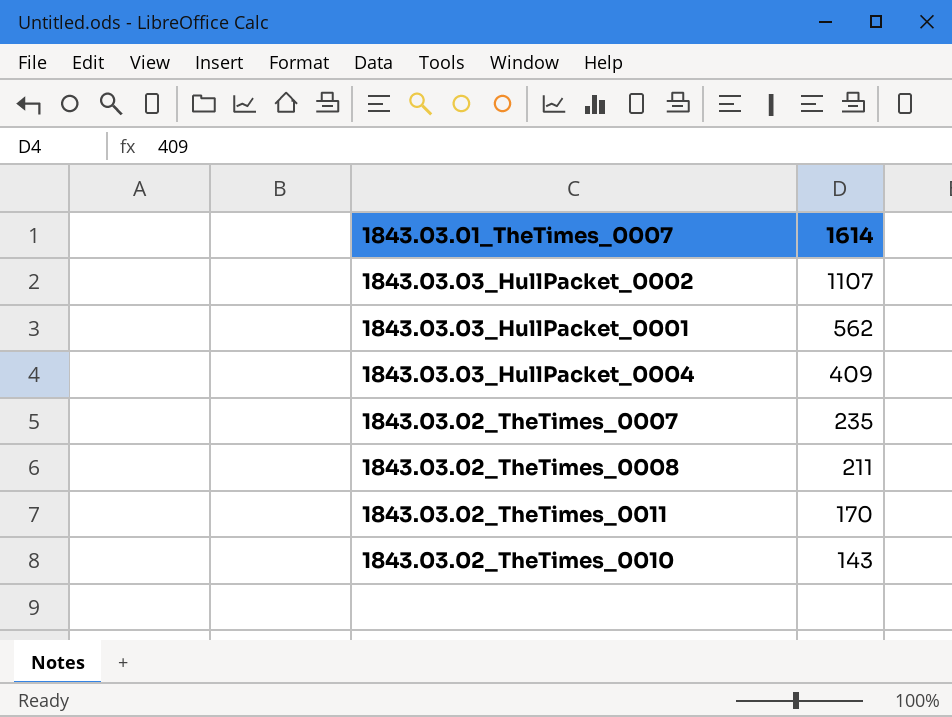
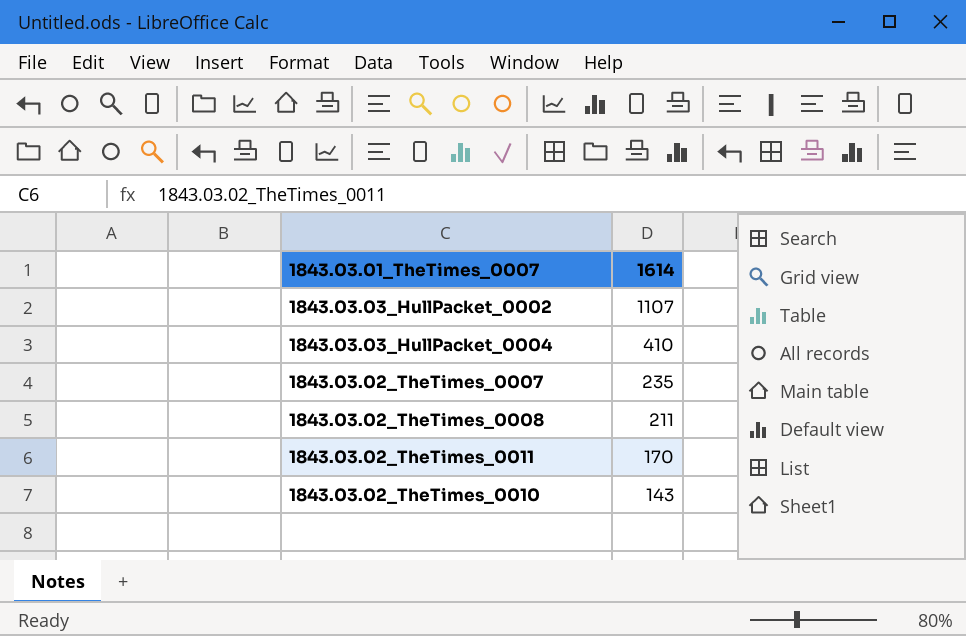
row 1843.03.03_HullPacket_0001: 562 -> none
1843.03.03_HullPacket_0004 | 1614: 409 -> 410

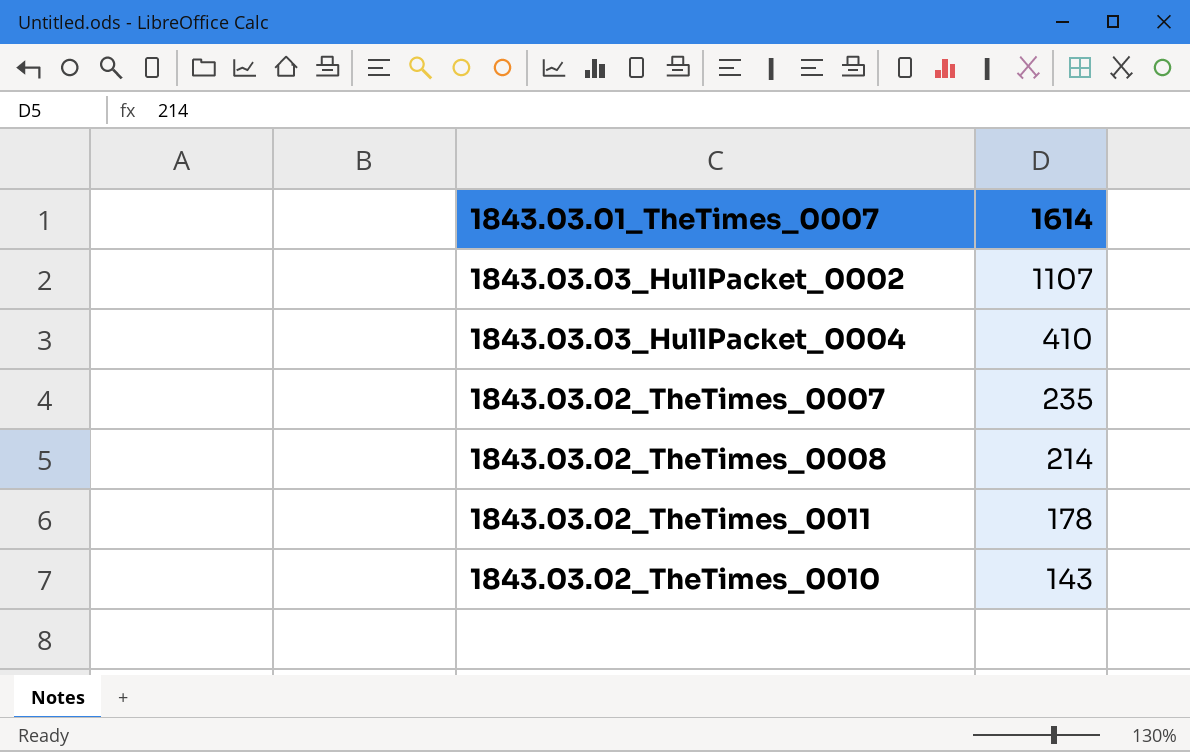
1843.03.02_TheTimes_0008 | 1614: 211 -> 214
1843.03.02_TheTimes_0011 | 1614: 170 -> 178

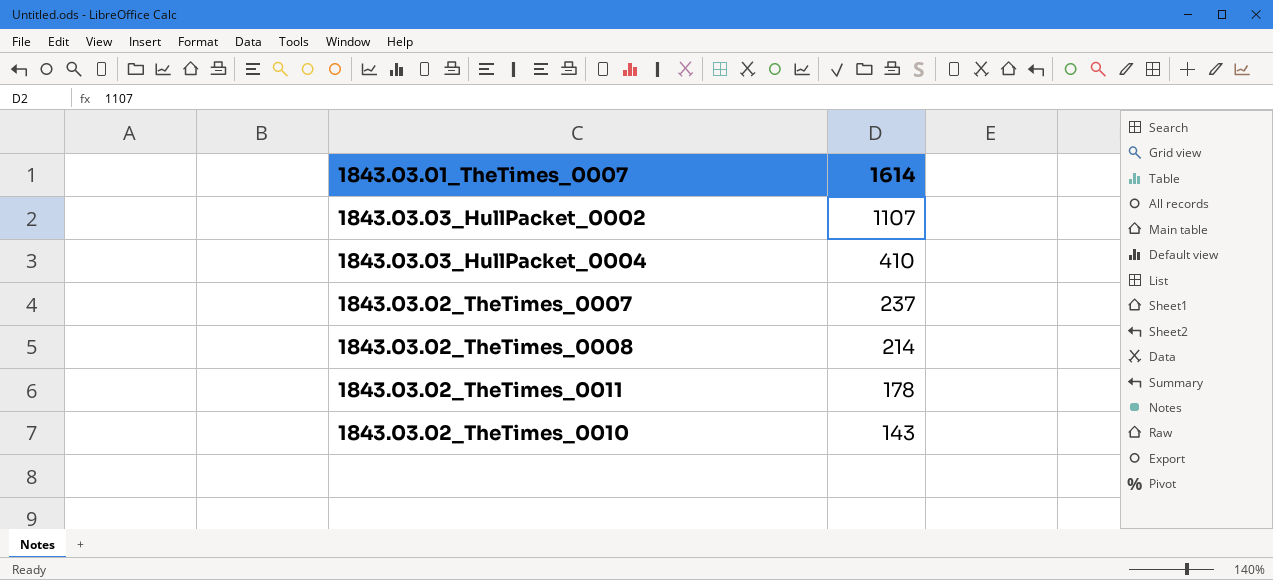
1843.03.02_TheTimes_0007 | 1614: 235 -> 237

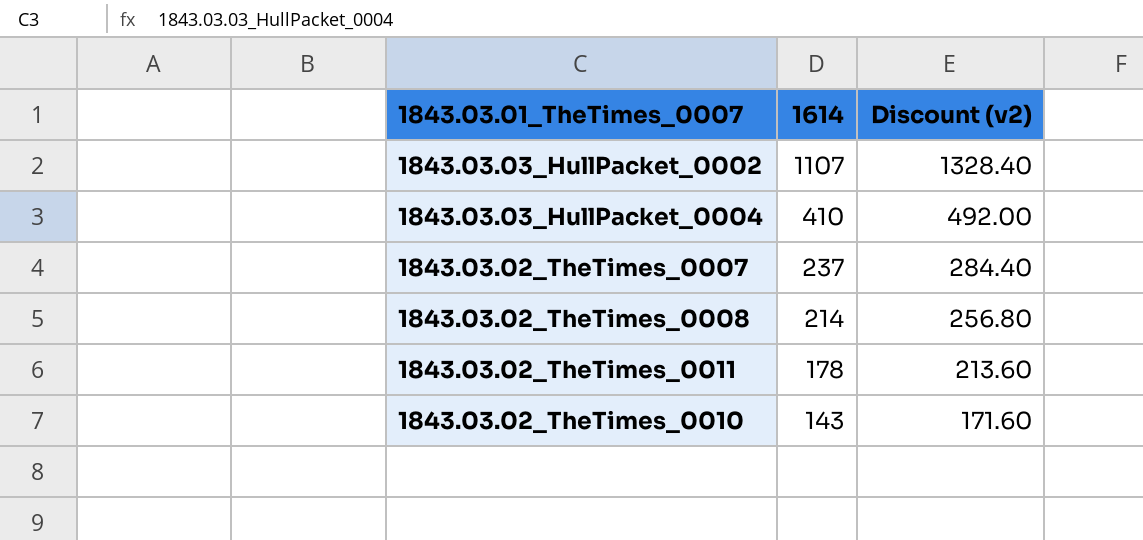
column Discount (v2) | formula: none -> [1614] * 1.2

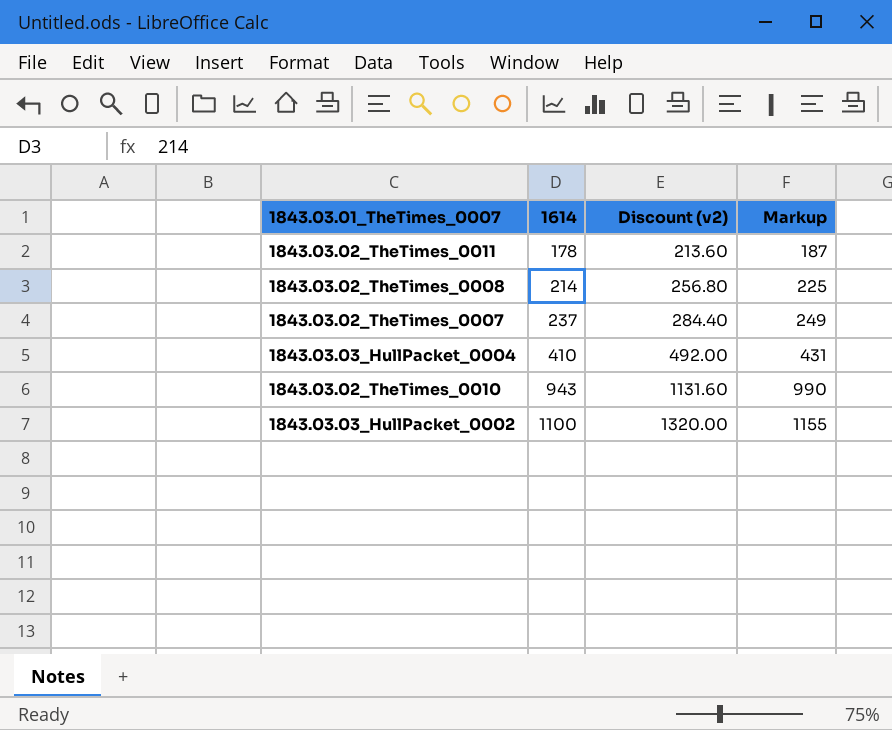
row order: 1614 descending -> 1614 ascending
column Markup | formula: none -> [1614] * 1.05
1843.03.02_TheTimes_0010 | 1614: 143 -> 943
1843.03.02_TheTimes_0010 | Discount (v2): 171.60 -> 1131.60
1843.03.03_HullPacket_0002 | 1614: 1107 -> 1100
1843.03.03_HullPacket_0002 | Discount (v2): 1328.40 -> 1320.00

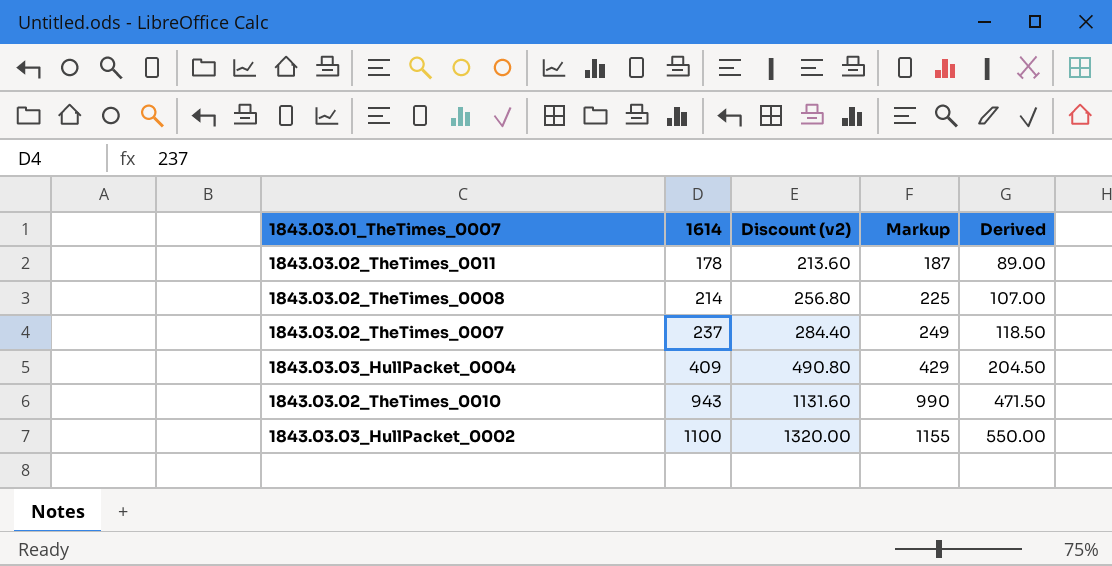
column Derived | formula: none -> [1614] * 0.5
1843.03.03_HullPacket_0004 | 1614: 410 -> 409
1843.03.03_HullPacket_0004 | Discount (v2): 492.00 -> 490.80
1843.03.03_HullPacket_0004 | Markup: 431 -> 429

